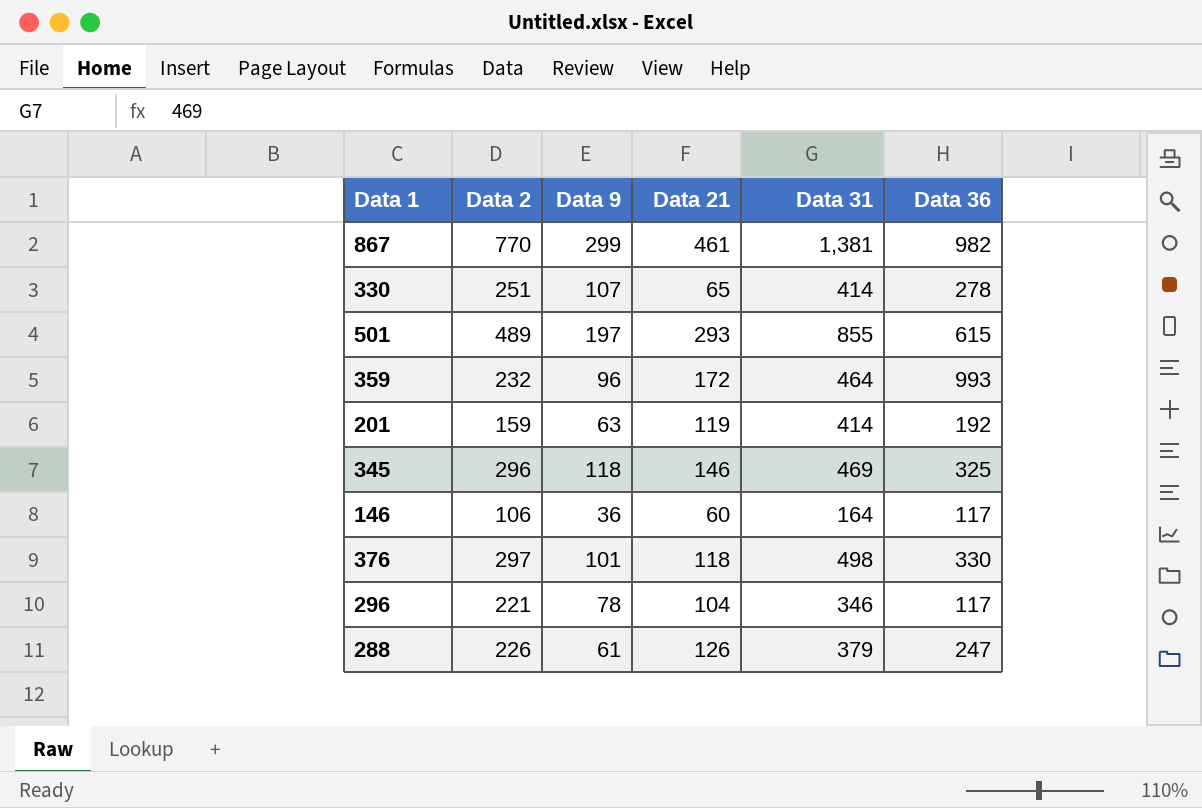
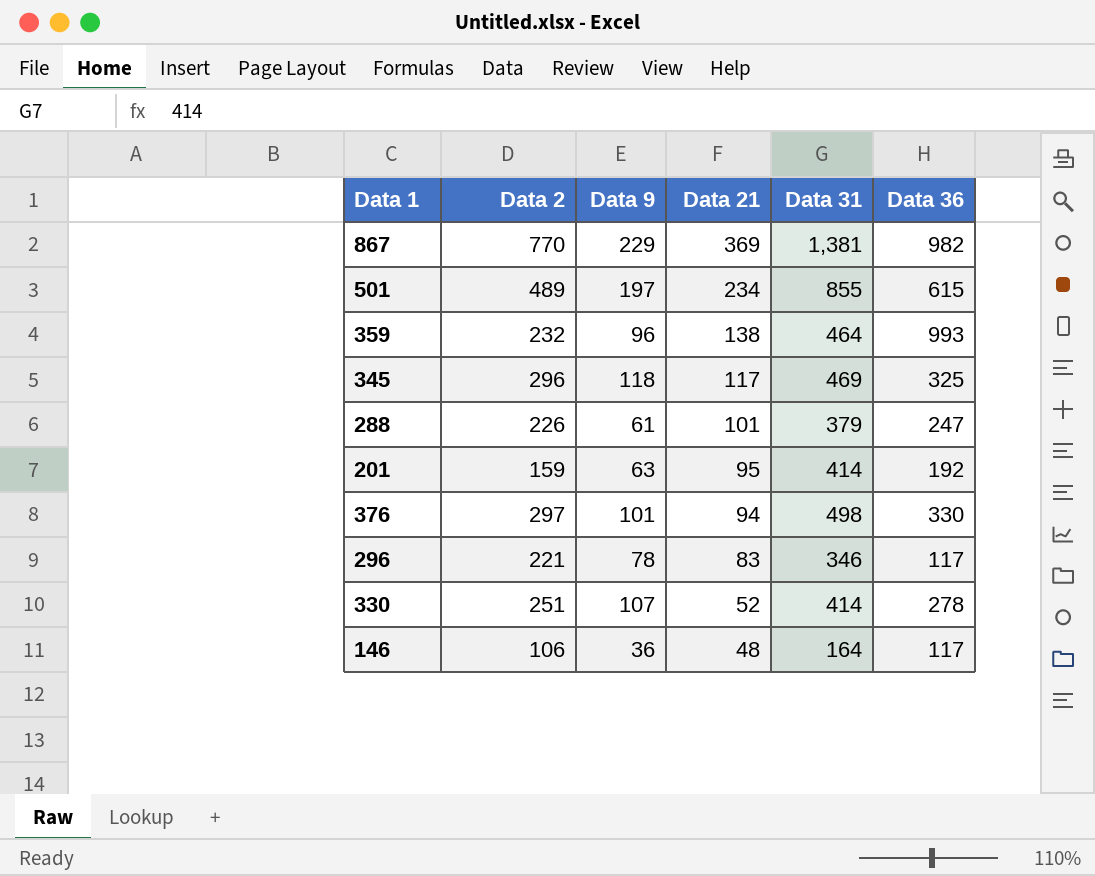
row order: none -> Data 21 descending
867 | Data 9: 299 -> 229
867 | Data 21: 461 -> 369
501 | Data 21: 293 -> 234
359 | Data 21: 172 -> 138
345 | Data 21: 146 -> 117
288 | Data 21: 126 -> 101
201 | Data 21: 119 -> 95
376 | Data 21: 118 -> 94
296 | Data 21: 104 -> 83
330 | Data 21: 65 -> 52
146 | Data 21: 60 -> 48

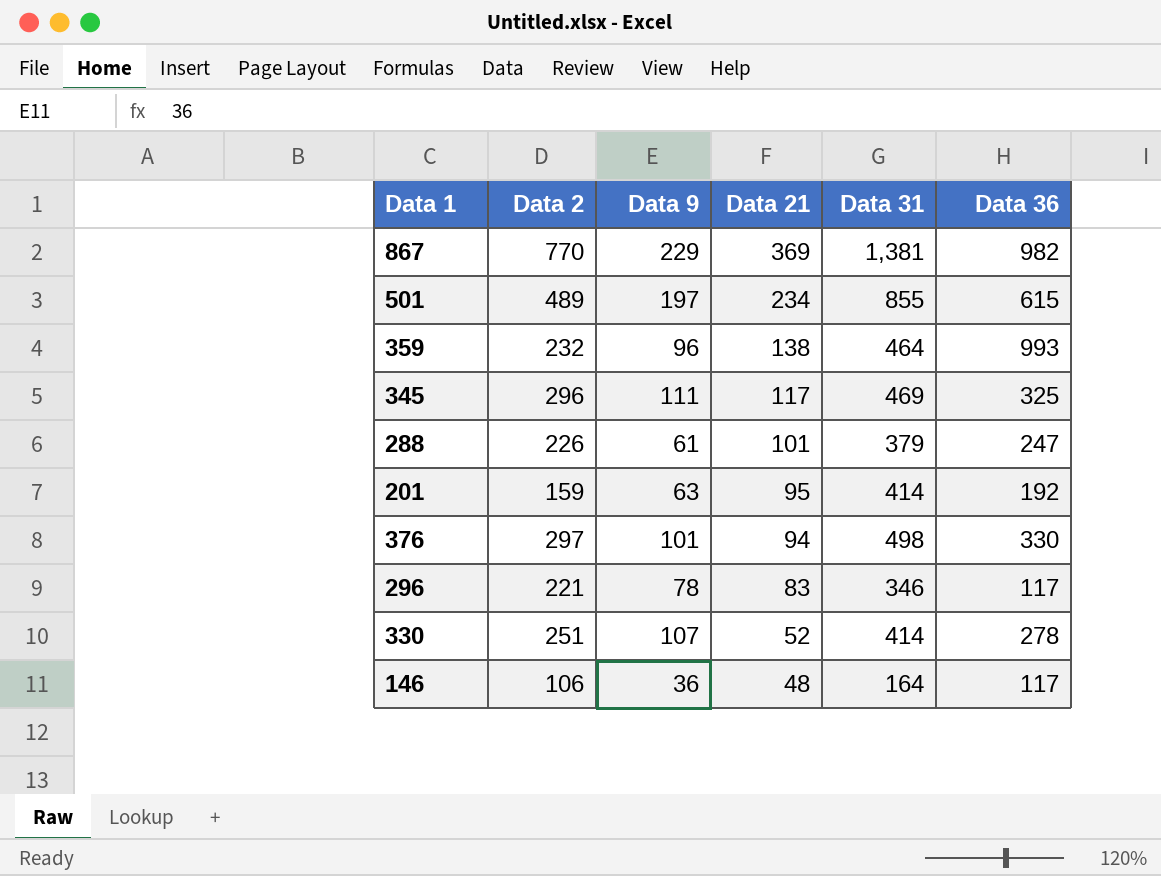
345 | Data 9: 118 -> 111

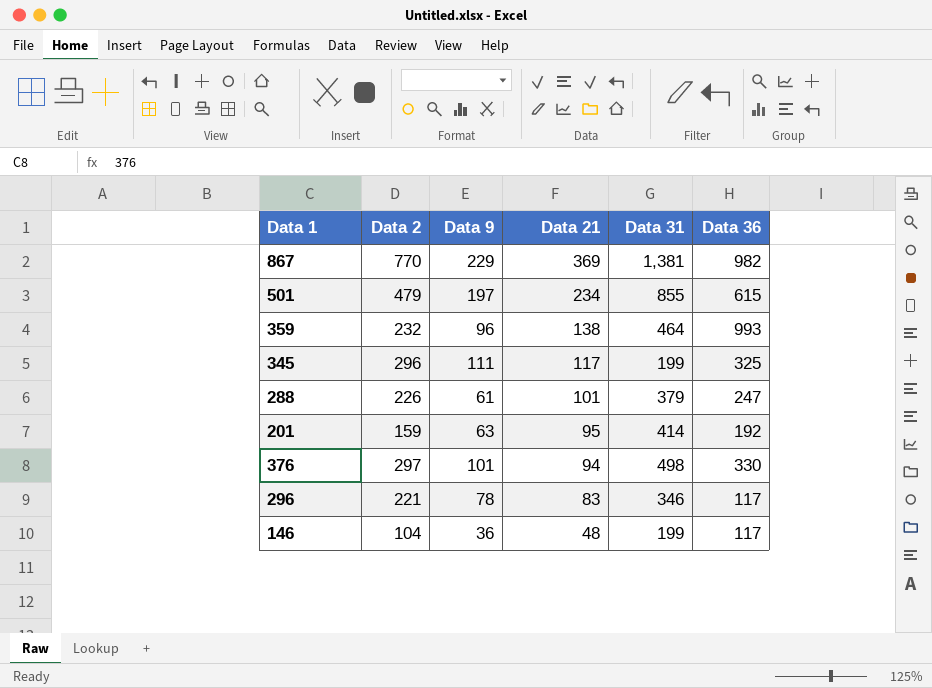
row 330: 251 | 107 | 52 | 414 | 278 -> none
501 | Data 2: 489 -> 479
345 | Data 31: 469 -> 199
146 | Data 2: 106 -> 104
146 | Data 31: 164 -> 199

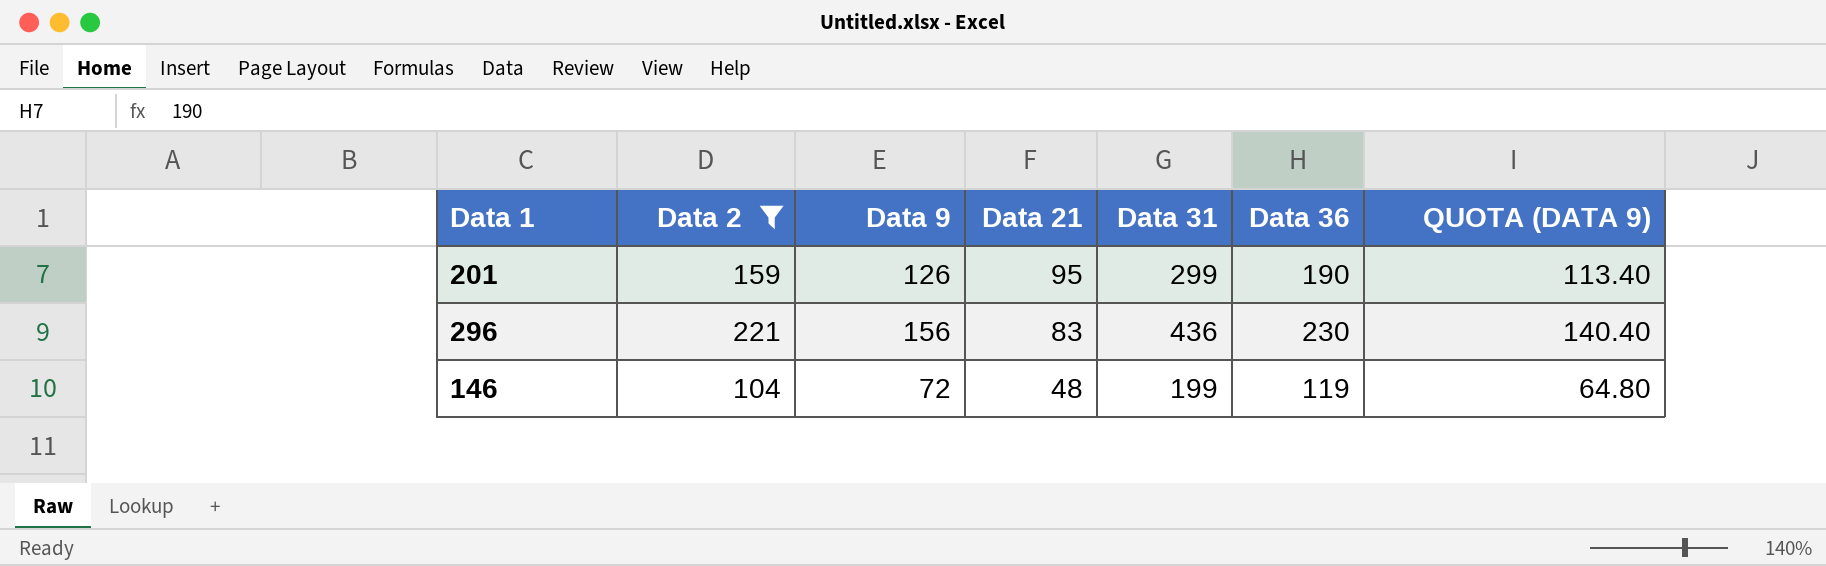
filter: none -> Data 2 <= 221
column QUOTA (DATA 9) | formula: none -> [Data 9] * 0.9
201 | Data 9: 63 -> 126
201 | Data 31: 414 -> 299
201 | Data 36: 192 -> 190
296 | Data 9: 78 -> 156
296 | Data 31: 346 -> 436
296 | Data 36: 117 -> 230
146 | Data 9: 36 -> 72
146 | Data 36: 117 -> 119

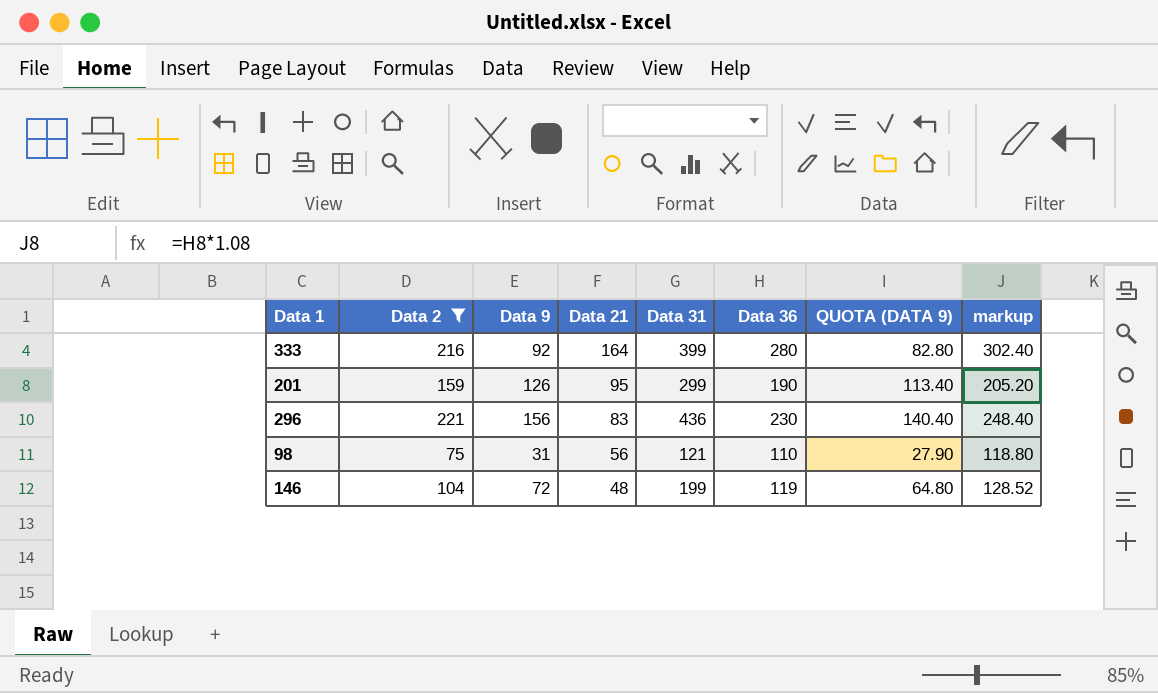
column markup | formula: none -> [Data 36] * 1.08
row 333: none -> 216 | 92 | 164 | 399 | 280 | 82.80 | 302.40
row 98: none -> 75 | 31 | 56 | 121 | 110 | 27.90 | 118.80

